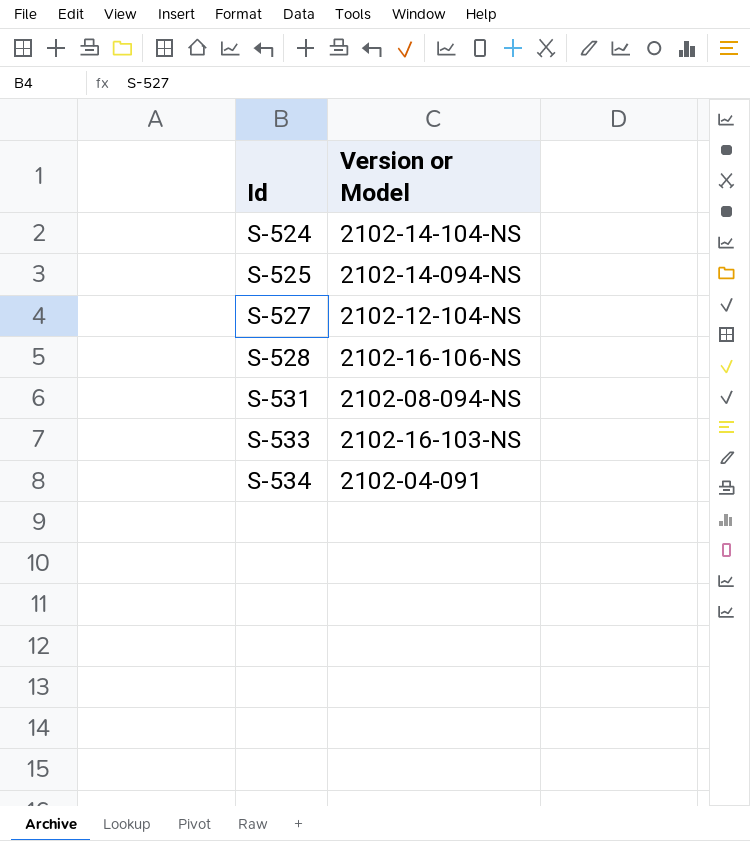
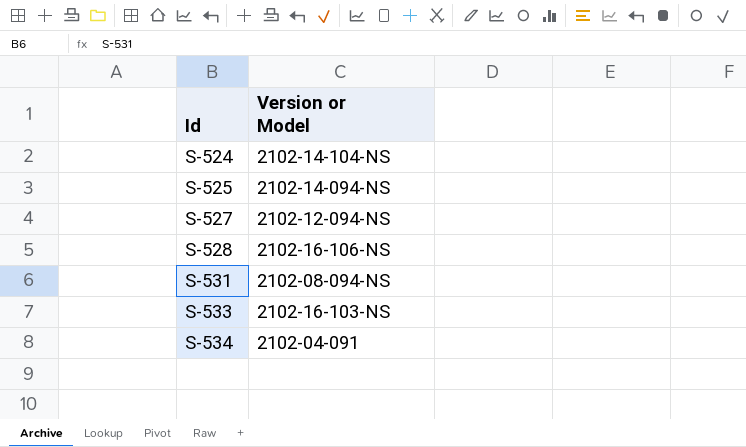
S-527 | Version or Model: 2102-12-104-NS -> 2102-12-094-NS

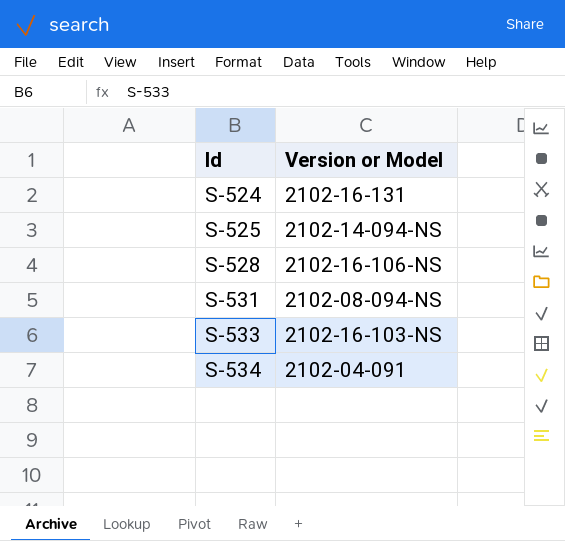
row S-527: 2102-12-094-NS -> none
S-524 | Version or Model: 2102-14-104-NS -> 2102-16-131

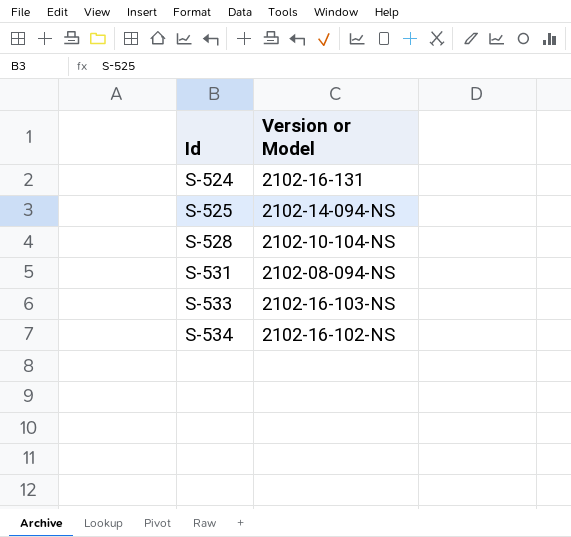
S-528 | Version or Model: 2102-16-106-NS -> 2102-10-104-NS
S-534 | Version or Model: 2102-04-091 -> 2102-16-102-NS

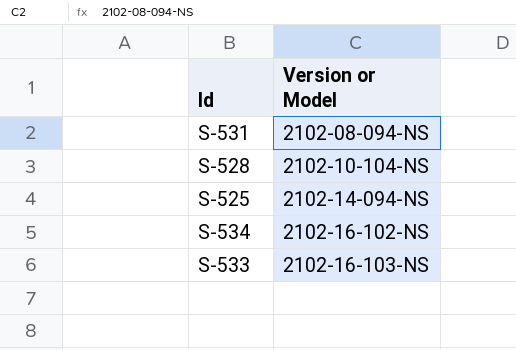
row order: Id ascending -> Version or Model ascending
row S-524: 2102-16-131 -> none

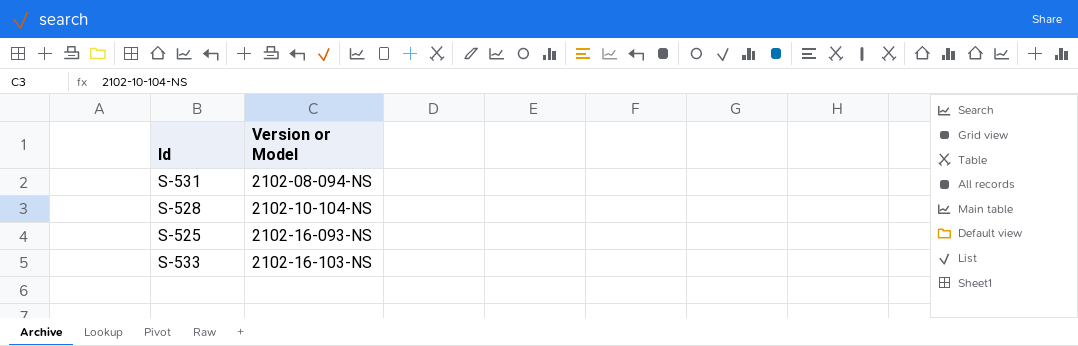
row S-534: 2102-16-102-NS -> none
S-525 | Version or Model: 2102-14-094-NS -> 2102-16-093-NS

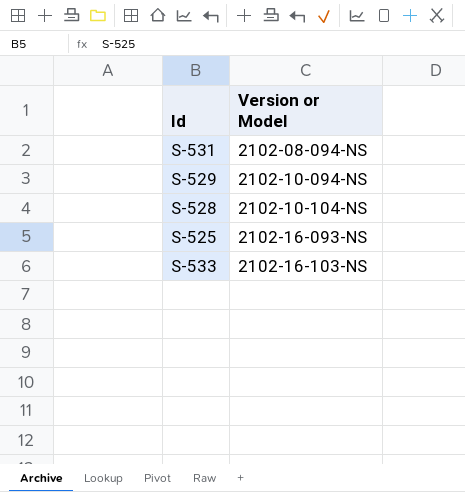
row S-529: none -> 2102-10-094-NS

